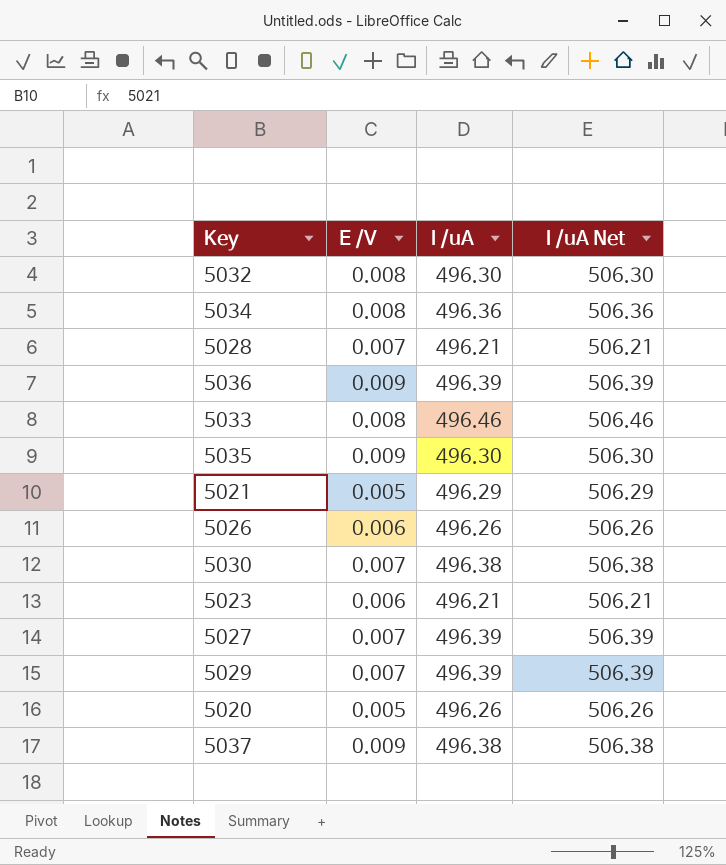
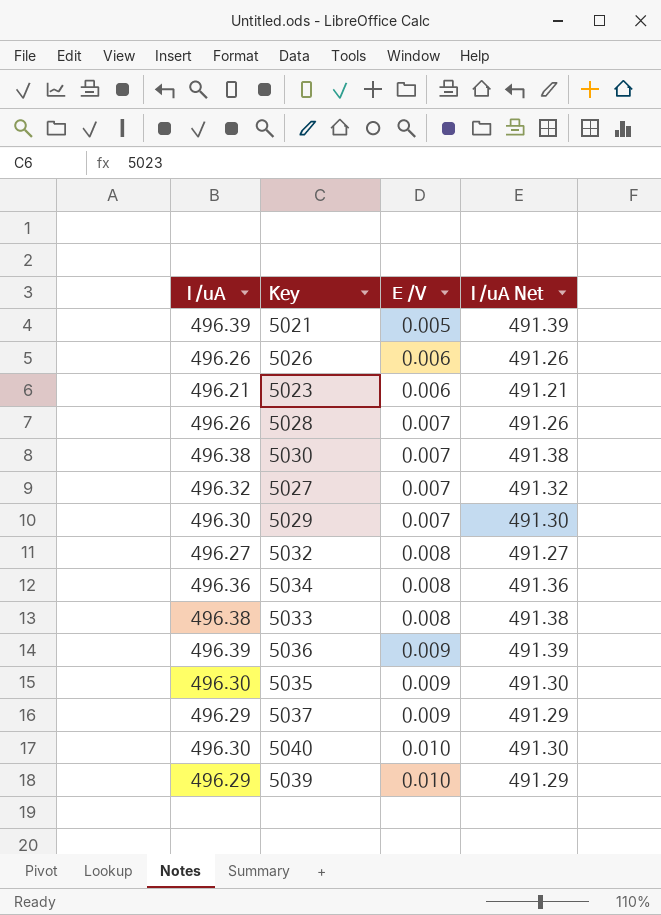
row order: none -> E /V ascending
column I /uA | position: 3 -> 1
column I /uA Net | formula: [I /uA] + 10 -> [I /uA] - 5
row 5020: 0.005 | 496.26 | 506.26 -> none
5021 | I /uA: 496.29 -> 496.39
5028 | I /uA: 496.21 -> 496.26
5027 | I /uA: 496.39 -> 496.32
5029 | I /uA: 496.39 -> 496.30
5032 | I /uA: 496.30 -> 496.27
5033 | I /uA: 496.46 -> 496.38
5037 | I /uA: 496.38 -> 496.29
row 5040: none -> 496.30 | 0.010 | 491.30
row 5039: none -> 496.29 | 0.010 | 491.29

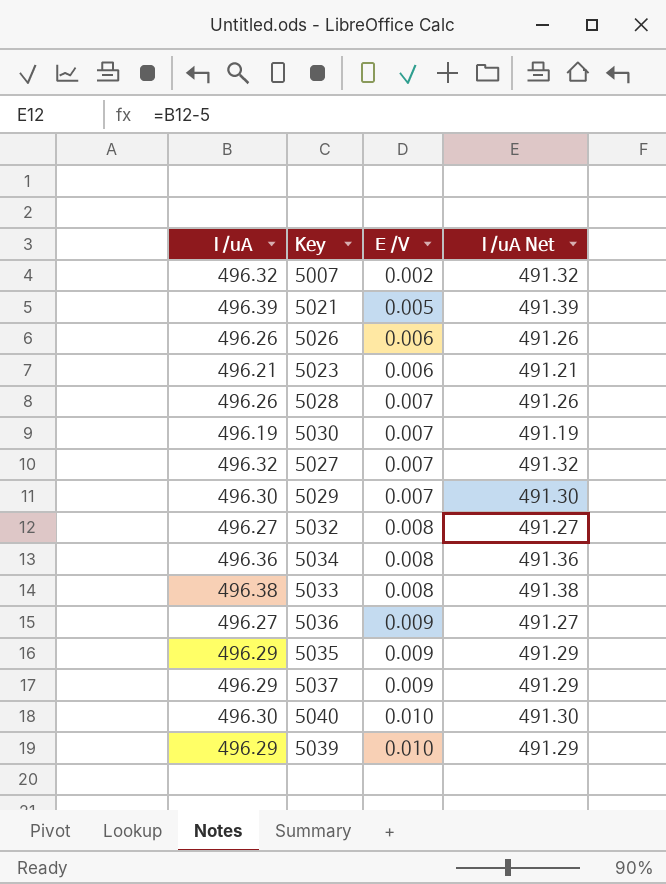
row 5007: none -> 496.32 | 0.002 | 491.32
5030 | I /uA: 496.38 -> 496.19
5030 | I /uA Net: 491.38 -> 491.19
5036 | I /uA: 496.39 -> 496.27
5036 | I /uA Net: 491.39 -> 491.27
5035 | I /uA: 496.30 -> 496.29
5035 | I /uA Net: 491.30 -> 491.29

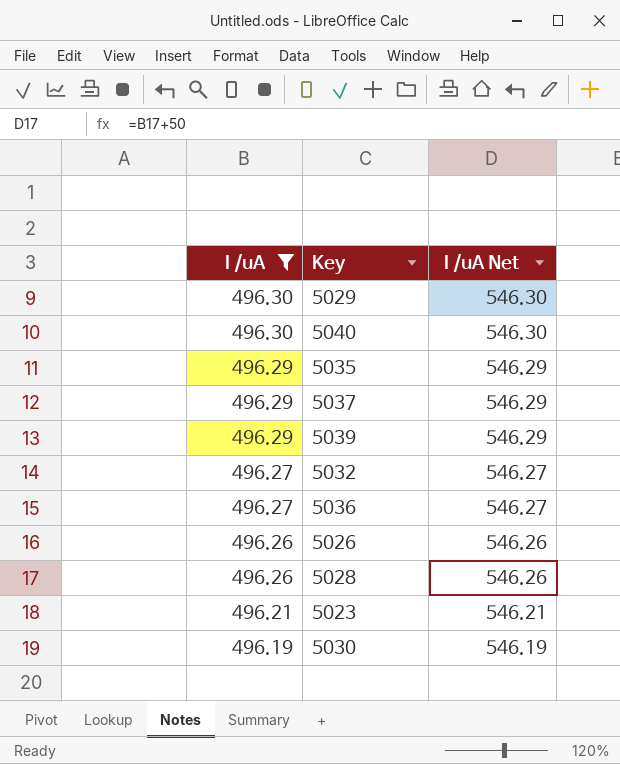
filter: none -> I /uA <= 496.30
row order: E /V ascending -> I /uA descending
column E /V | position: 3 -> none
column I /uA Net | formula: [I /uA] - 5 -> [I /uA] + 50

